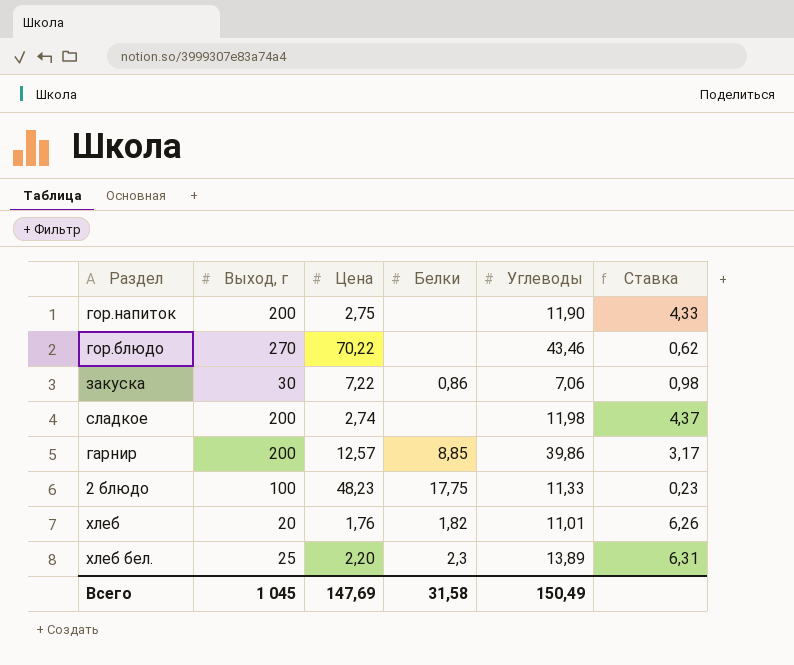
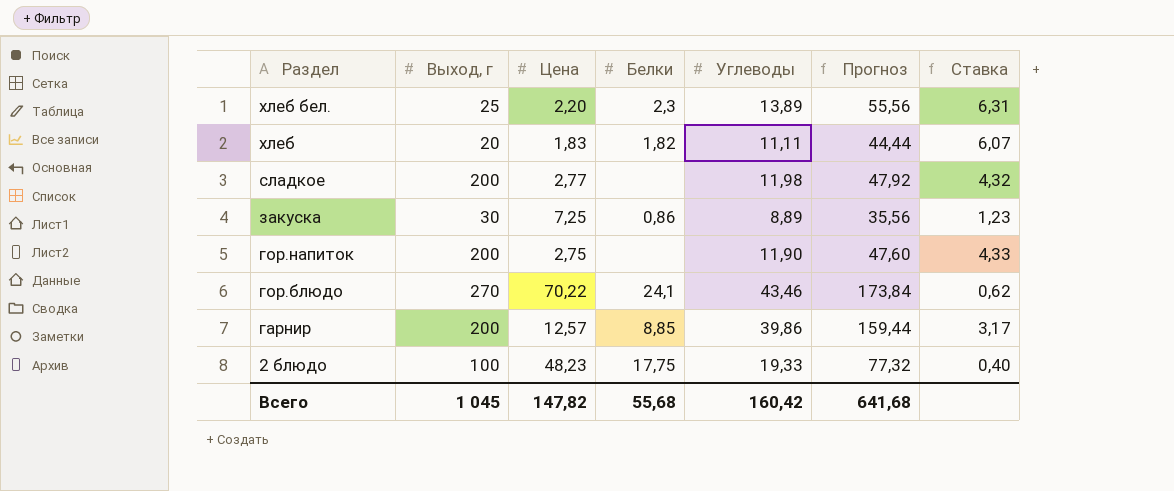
row order: none -> Раздел descending
column Прогноз | formula: none -> [Углеводы] * 4
хлеб | Цена: 1,76 -> 1,83
хлеб | Углеводы: 11,01 -> 11,11
хлеб | Ставка: 6,26 -> 6,07
сладкое | Цена: 2,74 -> 2,77
сладкое | Ставка: 4,37 -> 4,32
закуска | Цена: 7,22 -> 7,25
закуска | Углеводы: 7,06 -> 8,89
закуска | Ставка: 0,98 -> 1,23
гор.блюдо | Белки: none -> 24,1
2 блюдо | Углеводы: 11,33 -> 19,33
2 блюдо | Ставка: 0,23 -> 0,40
Всего | Цена: 147,69 -> 147,82
Всего | Белки: 31,58 -> 55,68
Всего | Углеводы: 150,49 -> 160,42

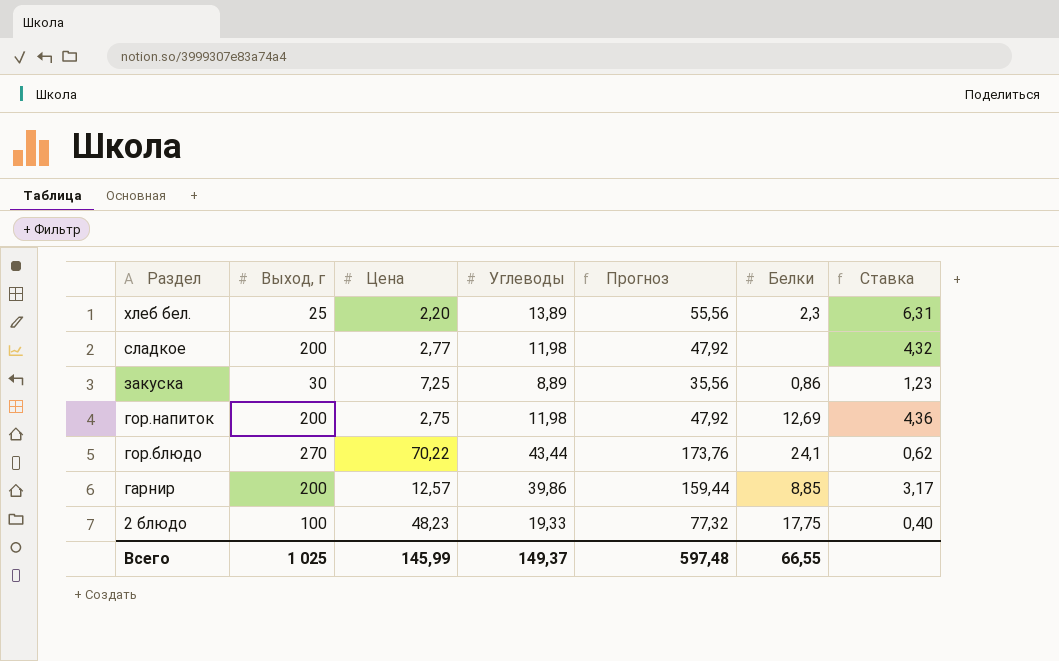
column Белки | position: 4 -> 6
row хлеб: 20 | 1,83 | 1,82 | 11,11 | 44,44 | 6,07 -> none
гор.напиток | Углеводы: 11,90 -> 11,98
гор.напиток | Прогноз: 47,60 -> 47,92
гор.напиток | Белки: none -> 12,69
гор.напиток | Ставка: 4,33 -> 4,36
гор.блюдо | Углеводы: 43,46 -> 43,44
гор.блюдо | Прогноз: 173,84 -> 173,76
Всего | Выход, г: 1 045 -> 1 025
Всего | Цена: 147,82 -> 145,99
Всего | Углеводы: 160,42 -> 149,37
Всего | Прогноз: 641,68 -> 597,48
Всего | Белки: 55,68 -> 66,55

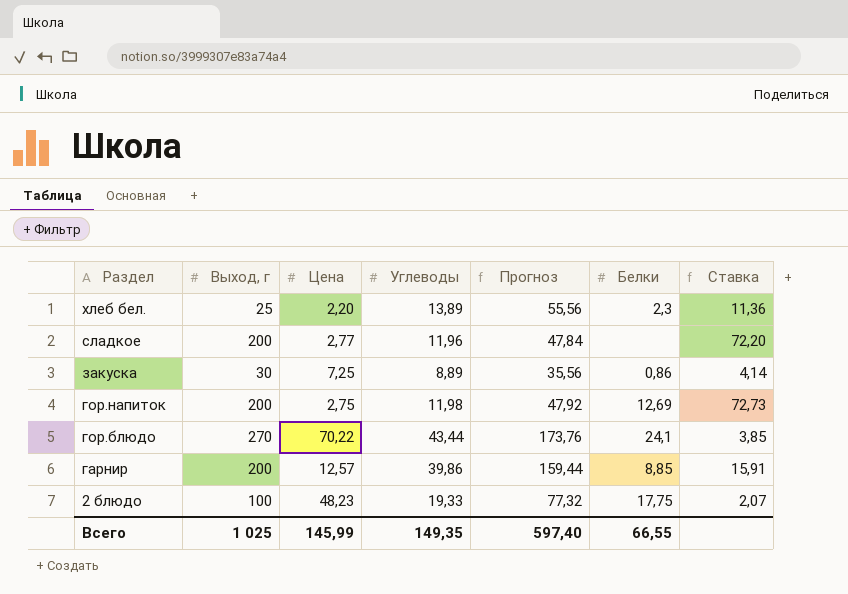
column Ставка | formula: [Углеводы] / [Цена] -> [Выход, г] / [Цена]
сладкое | Углеводы: 11,98 -> 11,96
сладкое | Прогноз: 47,92 -> 47,84
Всего | Углеводы: 149,37 -> 149,35
Всего | Прогноз: 597,48 -> 597,40

